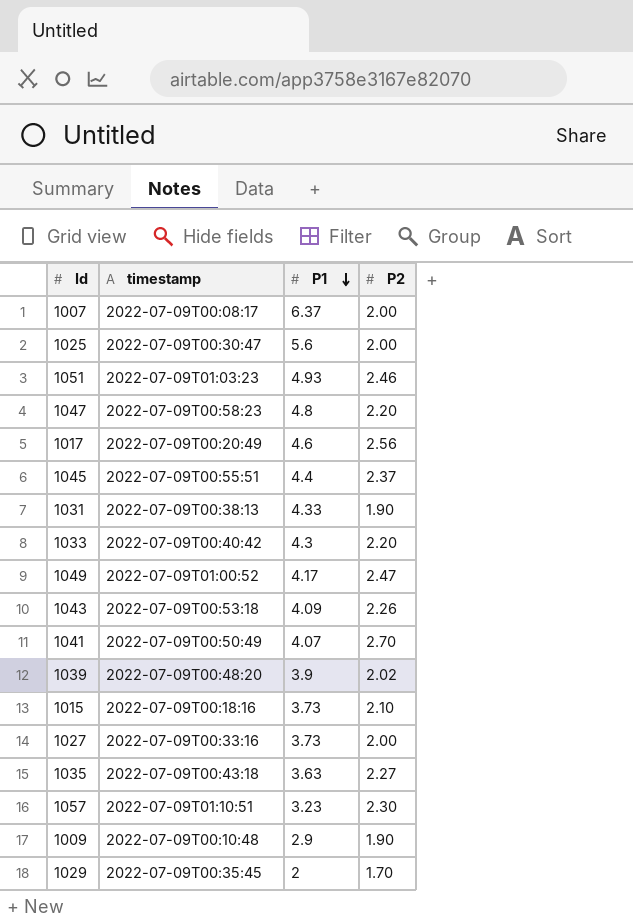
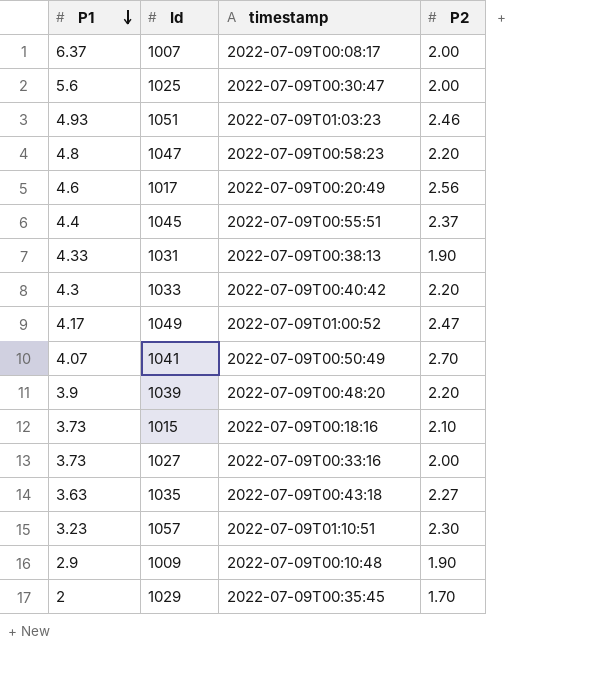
column P1 | position: 3 -> 1
row 1043: 2022-07-09T00:53:18 | 4.09 | 2.26 -> none
1039 | P2: 2.02 -> 2.20

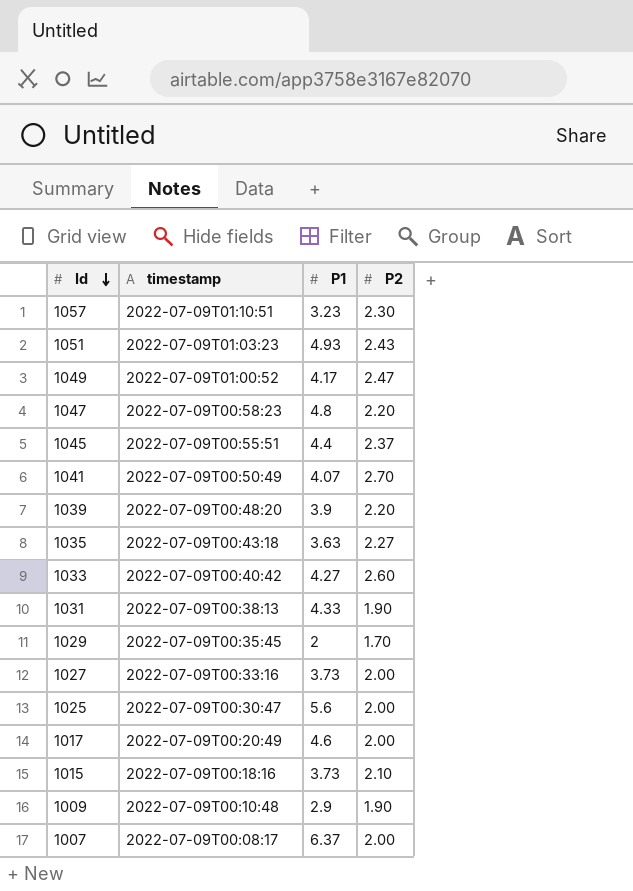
row order: P1 descending -> Id descending
column P1 | position: 1 -> 3
1051 | P2: 2.46 -> 2.43
1033 | P1: 4.3 -> 4.27
1033 | P2: 2.20 -> 2.60
1017 | P2: 2.56 -> 2.00

